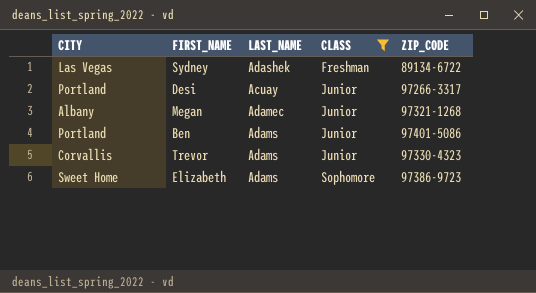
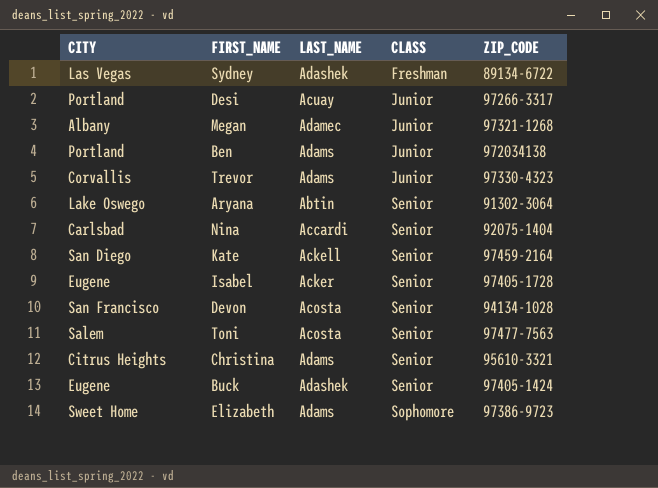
filter: CLASS != Senior -> none
Ben | ZIP_CODE: 97401-5086 -> 972034138

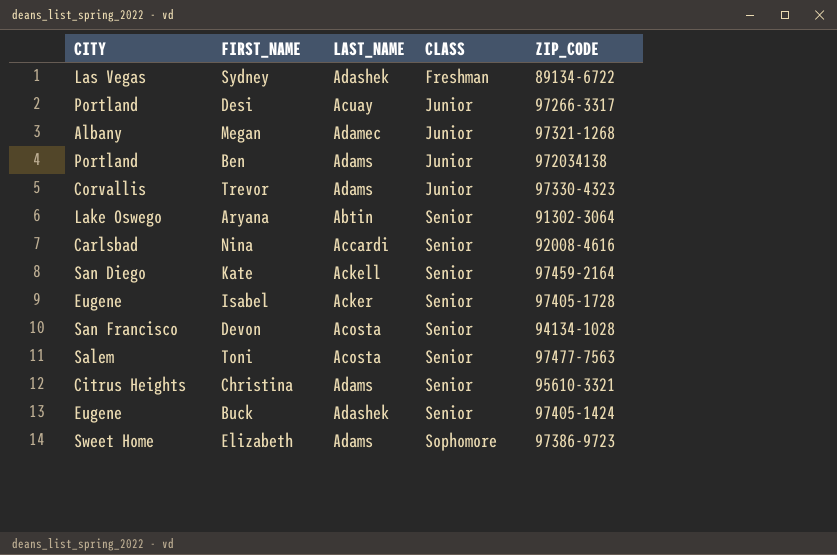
Nina | ZIP_CODE: 92075-1404 -> 92008-4616

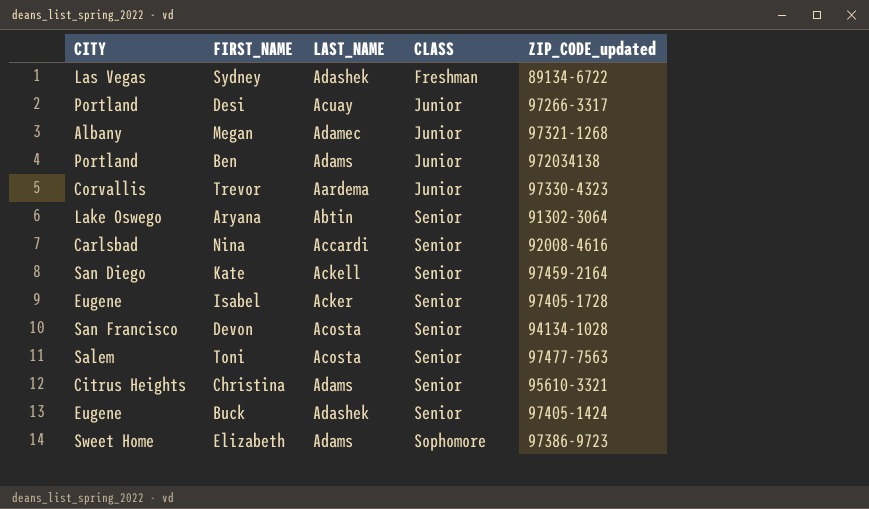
column name: ZIP_CODE -> ZIP_CODE_updated
Trevor | LAST_NAME: Adams -> Aardema

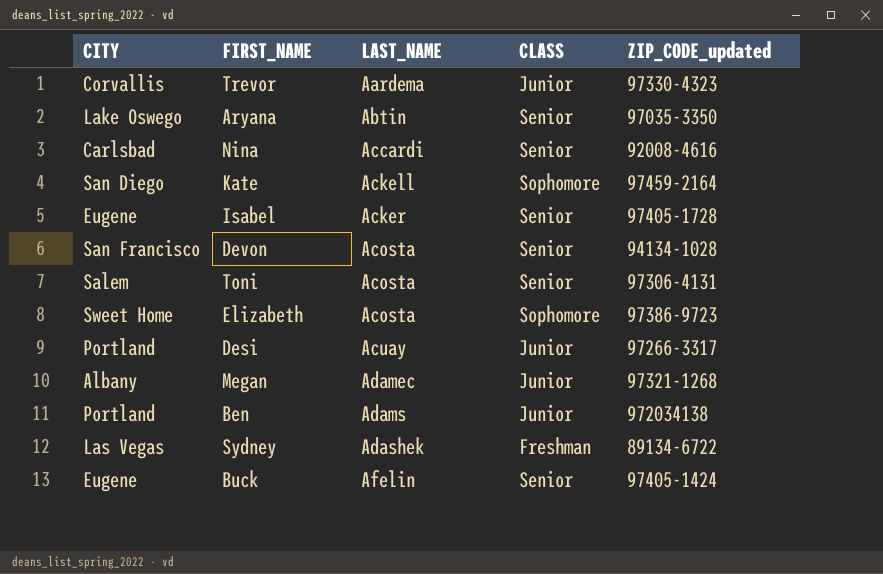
row order: CLASS ascending -> LAST_NAME ascending
row Christina: Citrus Heights | Adams | Senior | 95610-3321 -> none
Aryana | ZIP_CODE_updated: 91302-3064 -> 97035-3350
Kate | CLASS: Senior -> Sophomore
Toni | ZIP_CODE_updated: 97477-7563 -> 97306-4131
Elizabeth | LAST_NAME: Adams -> Acosta
Buck | LAST_NAME: Adashek -> Afelin

